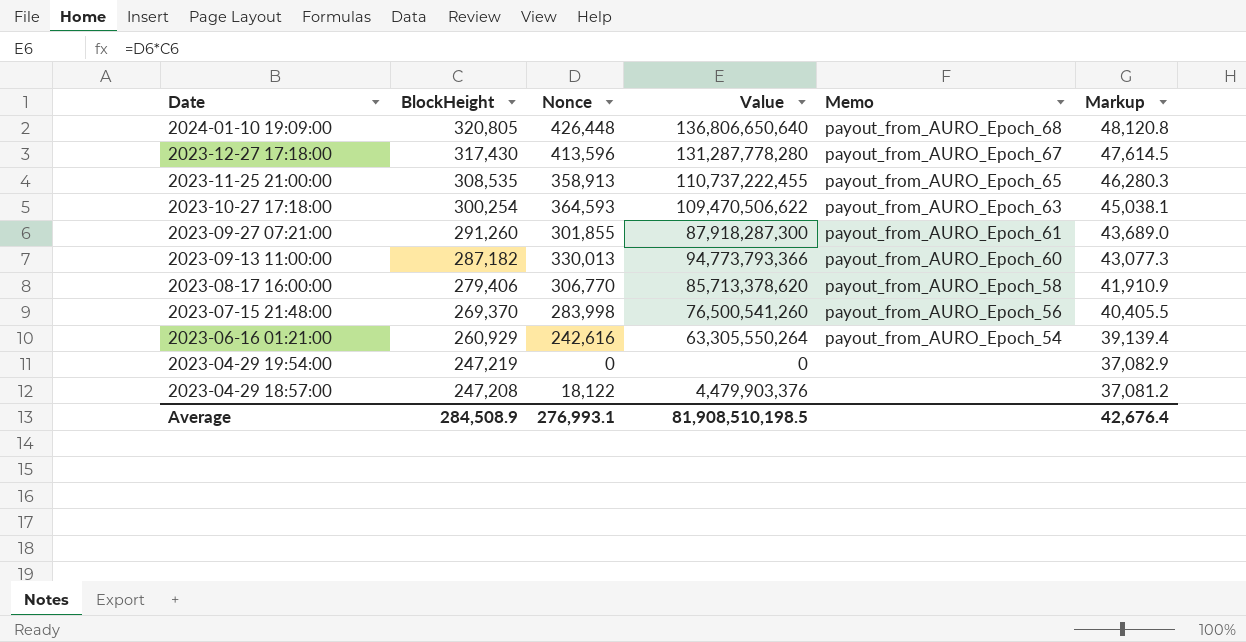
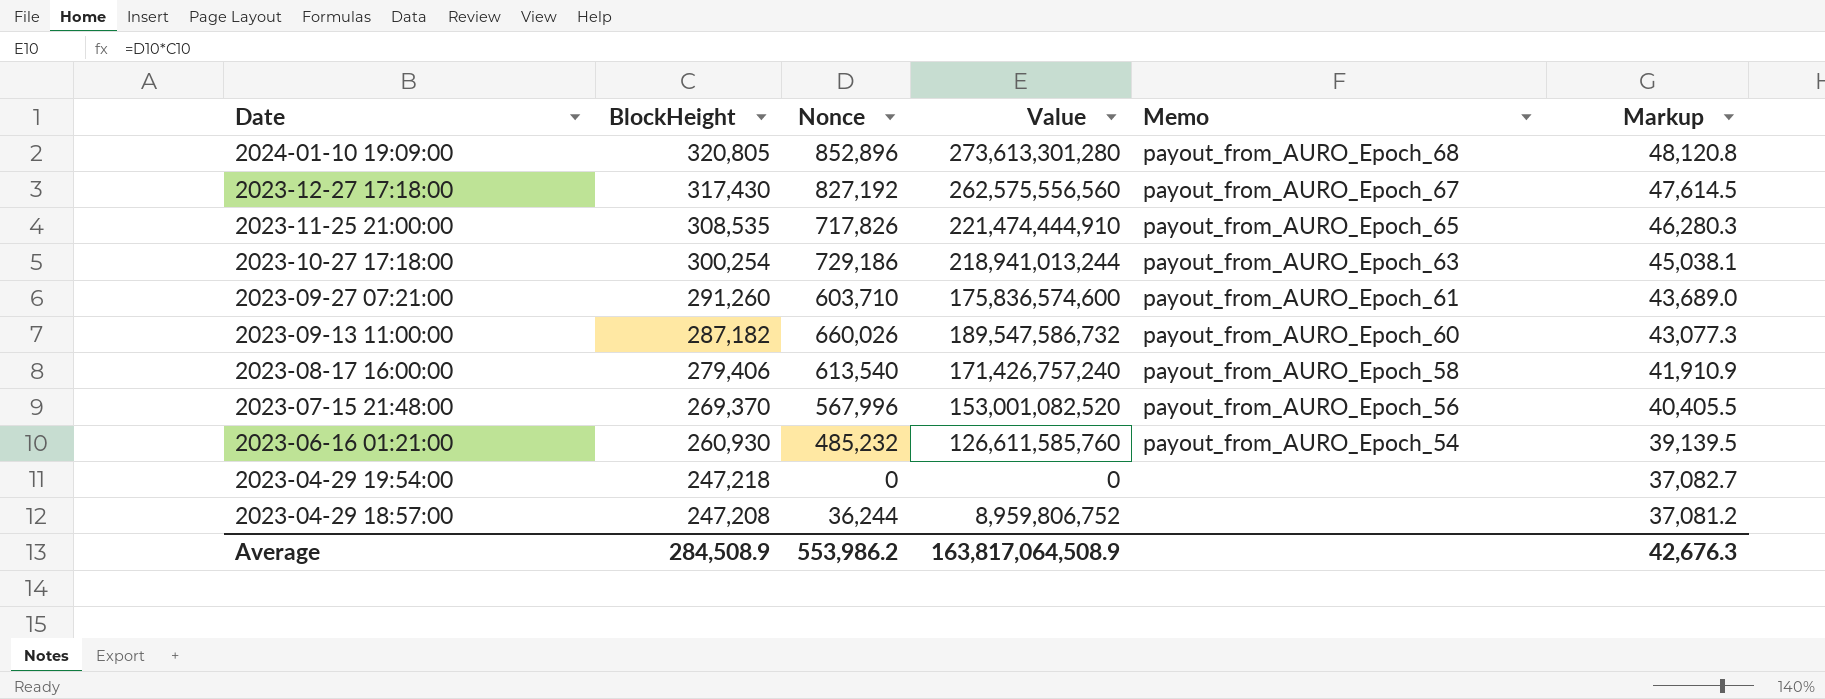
2024-01-10 19:09:00 | Nonce: 426,448 -> 852,896
2024-01-10 19:09:00 | Value: 136,806,650,640 -> 273,613,301,280
2023-12-27 17:18:00 | Nonce: 413,596 -> 827,192
2023-12-27 17:18:00 | Value: 131,287,778,280 -> 262,575,556,560
2023-11-25 21:00:00 | Nonce: 358,913 -> 717,826
2023-11-25 21:00:00 | Value: 110,737,222,455 -> 221,474,444,910
2023-10-27 17:18:00 | Nonce: 364,593 -> 729,186
2023-10-27 17:18:00 | Value: 109,470,506,622 -> 218,941,013,244
2023-09-27 07:21:00 | Nonce: 301,855 -> 603,710
2023-09-27 07:21:00 | Value: 87,918,287,300 -> 175,836,574,600
2023-09-13 11:00:00 | Nonce: 330,013 -> 660,026
2023-09-13 11:00:00 | Value: 94,773,793,366 -> 189,547,586,732
2023-08-17 16:00:00 | Nonce: 306,770 -> 613,540
2023-08-17 16:00:00 | Value: 85,713,378,620 -> 171,426,757,240
2023-07-15 21:48:00 | Nonce: 283,998 -> 567,996
2023-07-15 21:48:00 | Value: 76,500,541,260 -> 153,001,082,520
2023-06-16 01:21:00 | BlockHeight: 260,929 -> 260,930
2023-06-16 01:21:00 | Nonce: 242,616 -> 485,232
2023-06-16 01:21:00 | Value: 63,305,550,264 -> 126,611,585,760
2023-06-16 01:21:00 | Markup: 39,139.4 -> 39,139.5
2023-04-29 19:54:00 | BlockHeight: 247,219 -> 247,218
2023-04-29 19:54:00 | Markup: 37,082.9 -> 37,082.7
2023-04-29 18:57:00 | Nonce: 18,122 -> 36,244
2023-04-29 18:57:00 | Value: 4,479,903,376 -> 8,959,806,752
Average | Nonce: 276,993.1 -> 553,986.2
Average | Value: 81,908,510,198.5 -> 163,817,064,508.9
Average | Markup: 42,676.4 -> 42,676.3

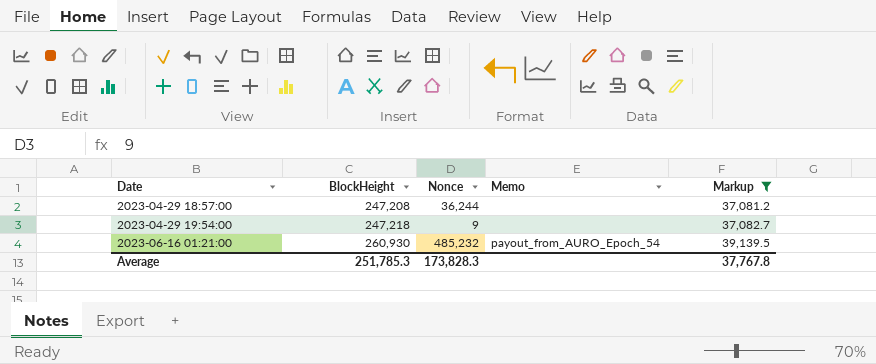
filter: none -> Markup <= 39,139.5
row order: Date descending -> Date ascending
column Value | formula: [BlockHeight] * [Nonce] -> none
2023-04-29 19:54:00 | Nonce: 0 -> 9
Average | BlockHeight: 284,508.9 -> 251,785.3
Average | Nonce: 553,986.2 -> 173,828.3
Average | Markup: 42,676.3 -> 37,767.8

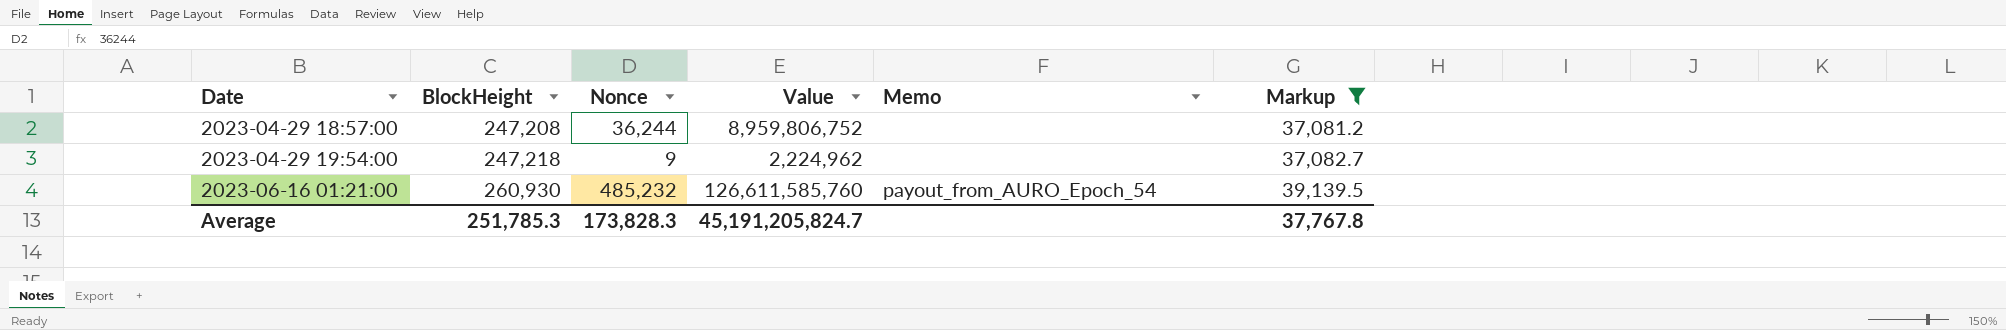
column Value | formula: none -> [BlockHeight] * [Nonce]

